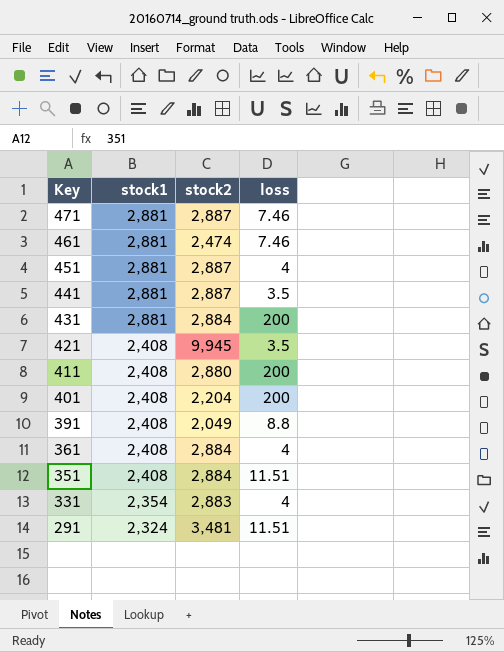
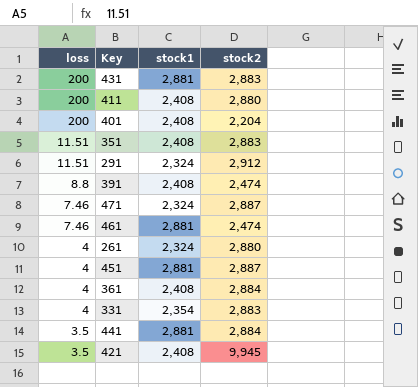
row order: Key descending -> loss descending
column loss | position: 4 -> 1
431 | stock2: 2,884 -> 2,883
351 | stock2: 2,884 -> 2,883
291 | stock2: 3,481 -> 2,912
391 | stock2: 2,049 -> 2,474
471 | stock1: 2,881 -> 2,324
row 261: none -> 4 | 2,324 | 2,880
441 | stock2: 2,887 -> 2,884

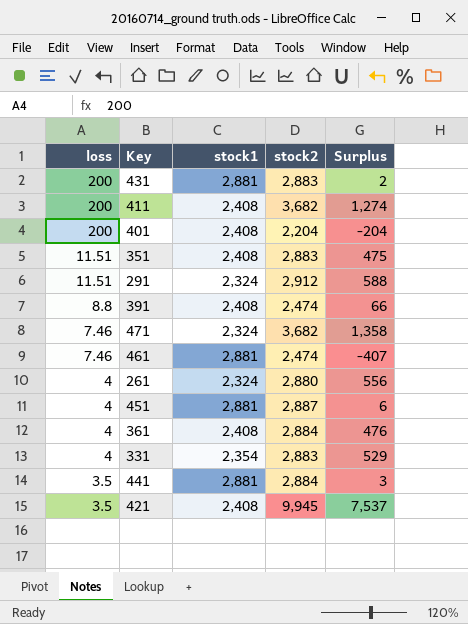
column Surplus | formula: none -> [stock2] - [stock1]
411 | stock2: 2,880 -> 3,682
471 | stock2: 2,887 -> 3,682

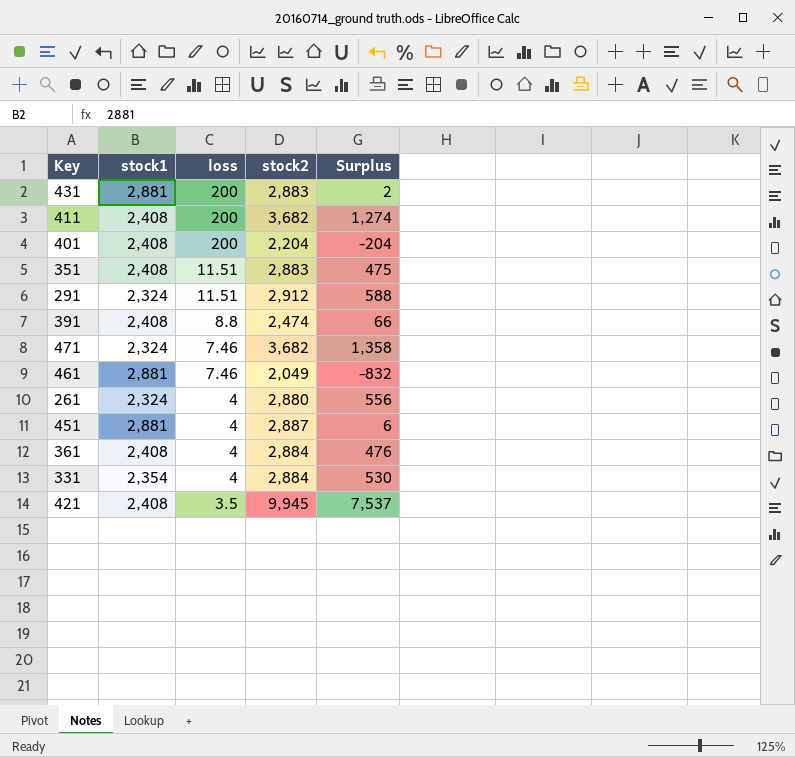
column loss | position: 1 -> 3
row 441: 3.5 | 2,881 | 2,884 | 3 -> none
461 | stock2: 2,474 -> 2,049
461 | Surplus: -407 -> -832
331 | stock2: 2,883 -> 2,884
331 | Surplus: 529 -> 530

